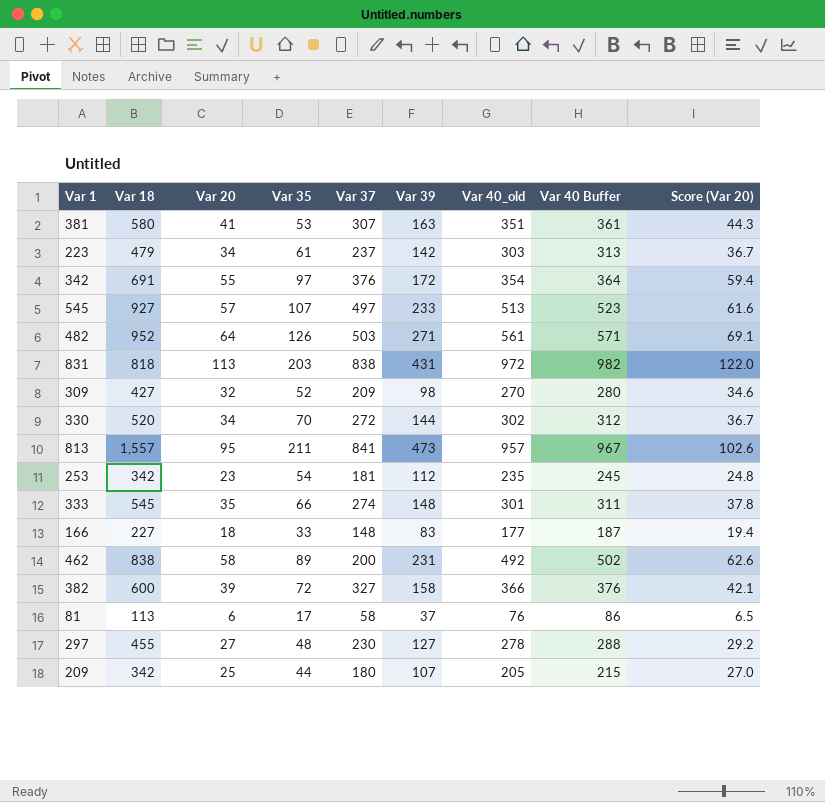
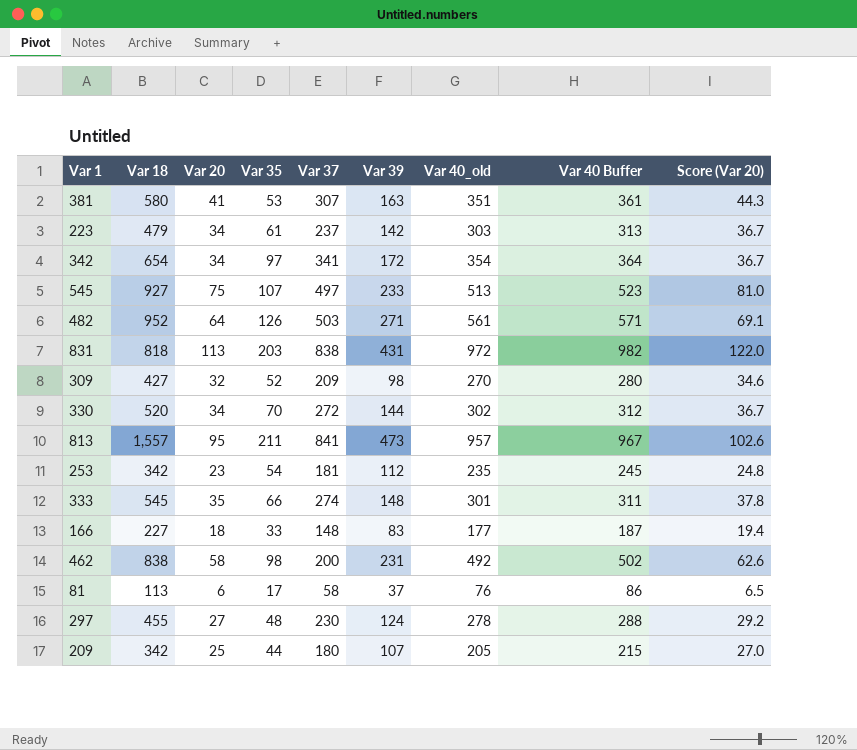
row 382: 600 | 39 | 72 | 327 | 158 | 366 | 376 | 42.1 -> none
342 | Var 18: 691 -> 654
342 | Var 20: 55 -> 34
342 | Var 37: 376 -> 341
342 | Score (Var 20): 59.4 -> 36.7
545 | Var 20: 57 -> 75
545 | Score (Var 20): 61.6 -> 81.0
462 | Var 35: 89 -> 98
297 | Var 39: 127 -> 124

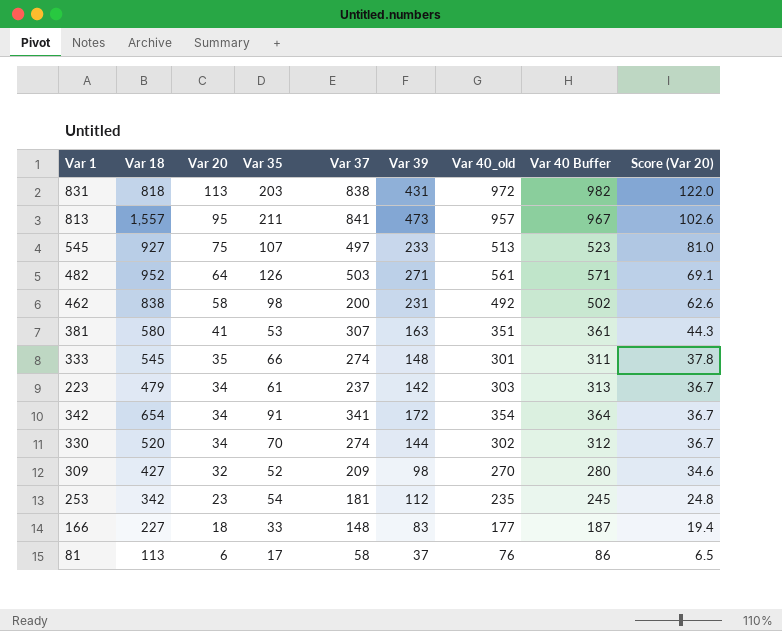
row order: none -> Var 20 descending
row 297: 455 | 27 | 48 | 230 | 124 | 278 | 288 | 29.2 -> none
row 209: 342 | 25 | 44 | 180 | 107 | 205 | 215 | 27.0 -> none
342 | Var 35: 97 -> 91
330 | Var 37: 272 -> 274

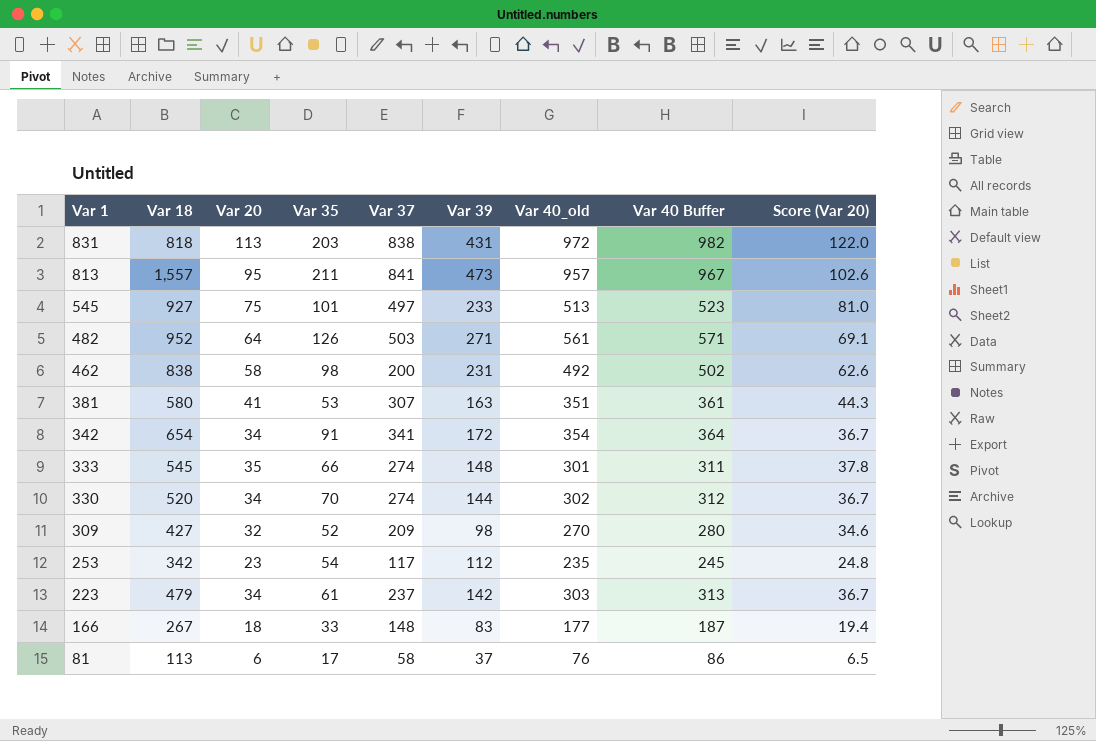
row order: Var 20 descending -> Var 1 descending
545 | Var 35: 107 -> 101
253 | Var 37: 181 -> 117
166 | Var 18: 227 -> 267

